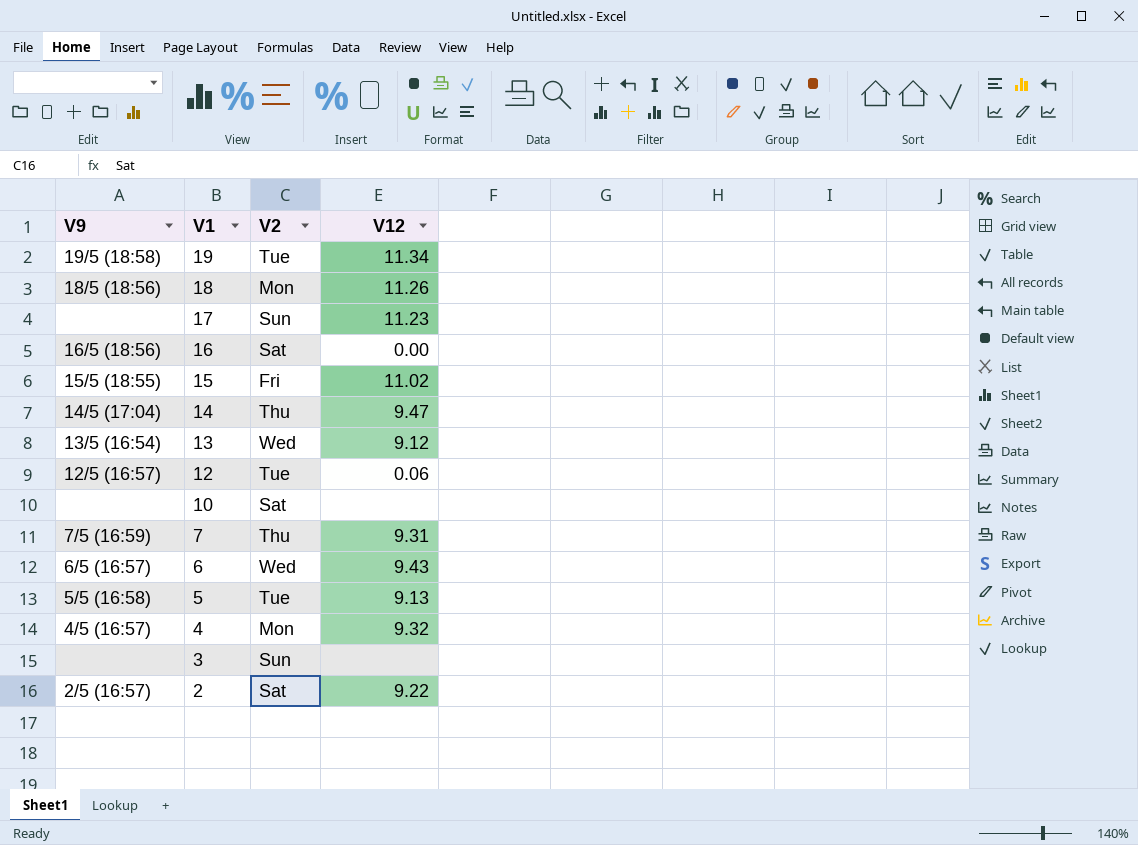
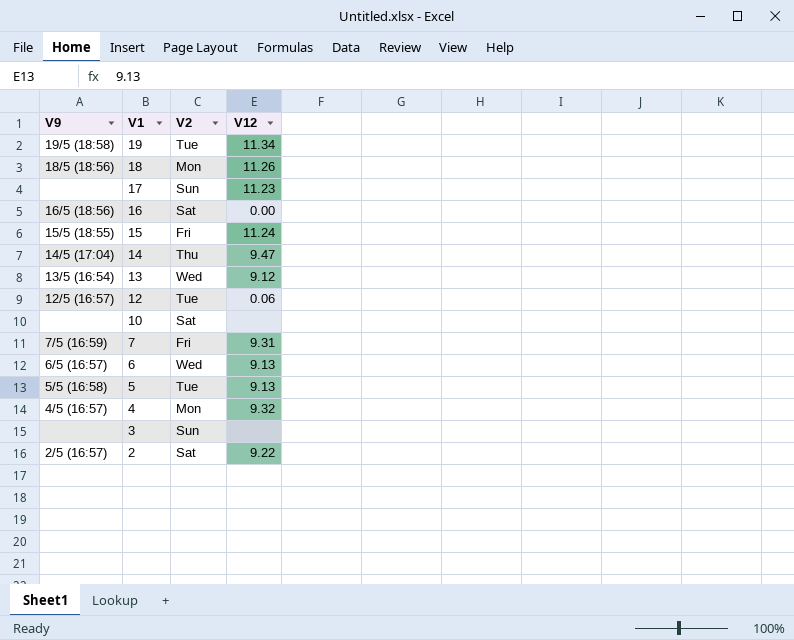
15 | V12: 11.02 -> 11.24
7 | V2: Thu -> Fri
6 | V12: 9.43 -> 9.13

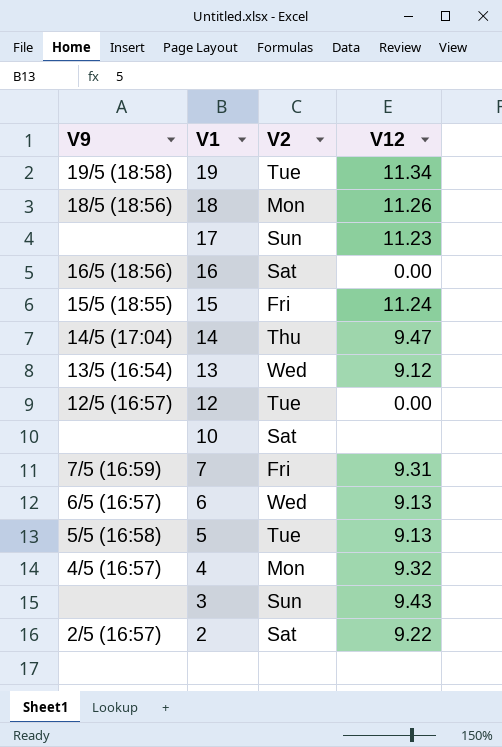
12 | V12: 0.06 -> 0.00
3 | V12: none -> 9.43

